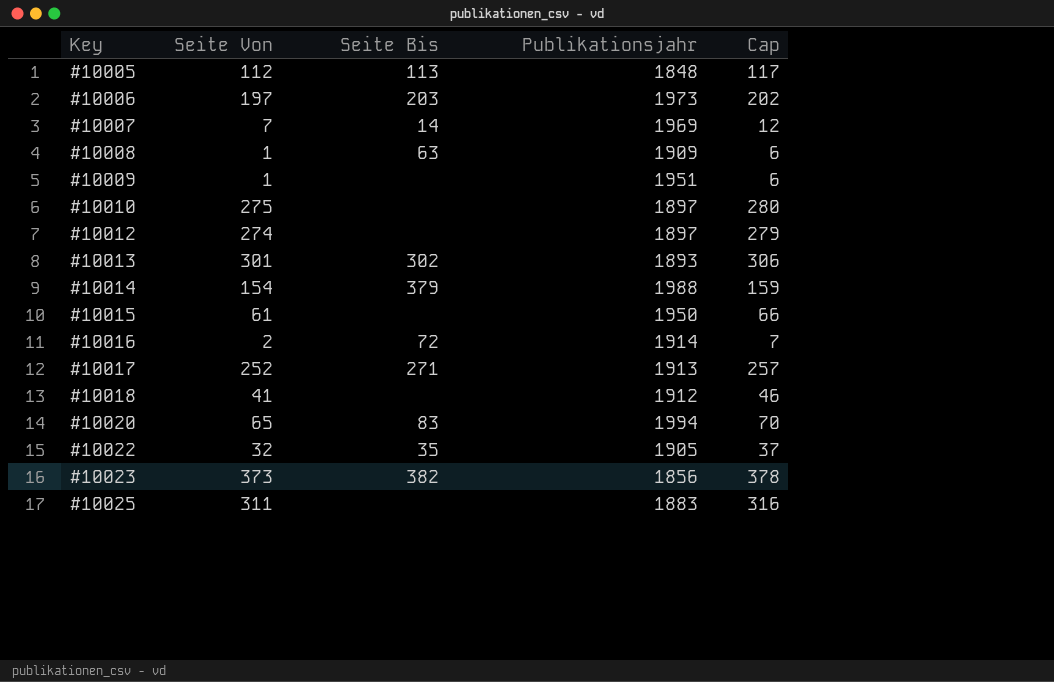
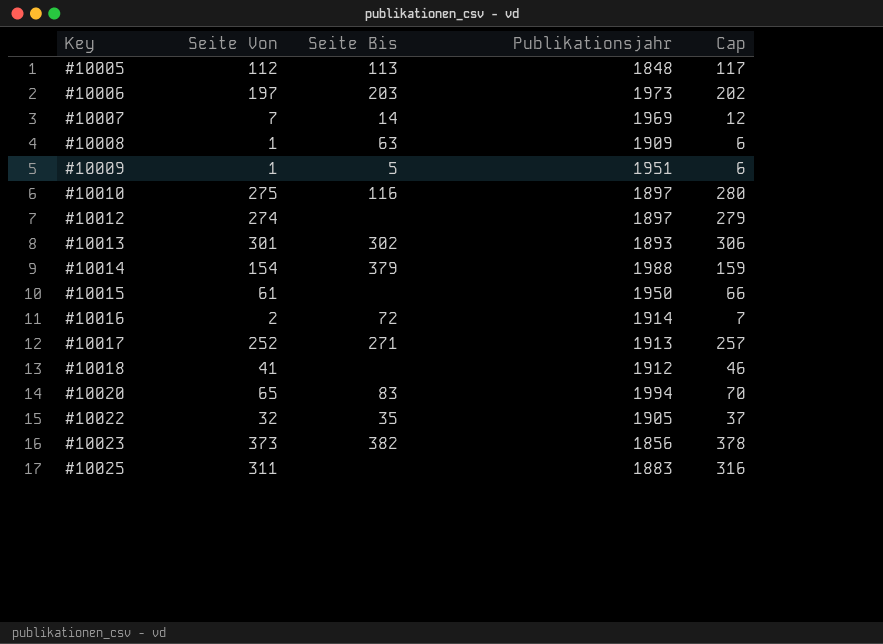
#10009 | Seite Bis: none -> 5
#10010 | Seite Bis: none -> 116

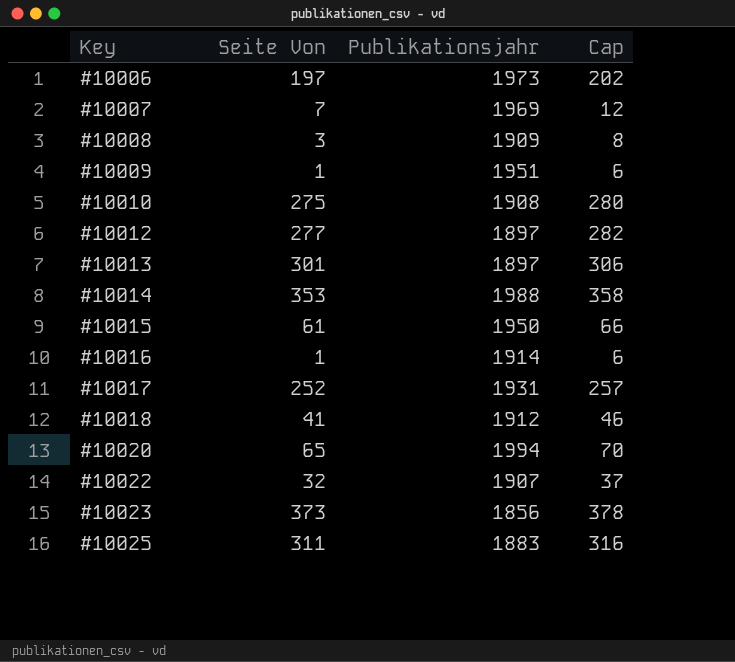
column Seite Bis | position: 3 -> none
row #10005: 112 | 113 | 1848 | 117 -> none
#10008 | Seite Von: 1 -> 3
#10008 | Cap: 6 -> 8
#10010 | Publikationsjahr: 1897 -> 1908
#10012 | Seite Von: 274 -> 277
#10012 | Cap: 279 -> 282
#10013 | Publikationsjahr: 1893 -> 1897
#10014 | Seite Von: 154 -> 353
#10014 | Cap: 159 -> 358
#10016 | Seite Von: 2 -> 1
#10016 | Cap: 7 -> 6
#10017 | Publikationsjahr: 1913 -> 1931
#10022 | Publikationsjahr: 1905 -> 1907

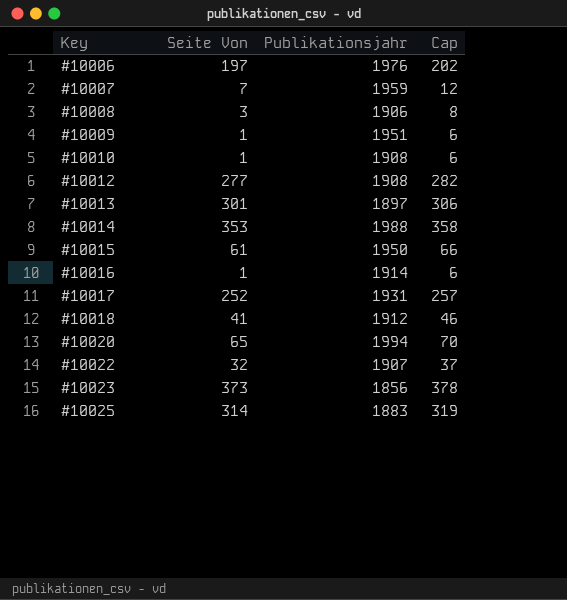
#10006 | Publikationsjahr: 1973 -> 1976
#10007 | Publikationsjahr: 1969 -> 1959
#10008 | Publikationsjahr: 1909 -> 1906
#10010 | Seite Von: 275 -> 1
#10010 | Cap: 280 -> 6
#10012 | Publikationsjahr: 1897 -> 1908
#10025 | Seite Von: 311 -> 314
#10025 | Cap: 316 -> 319

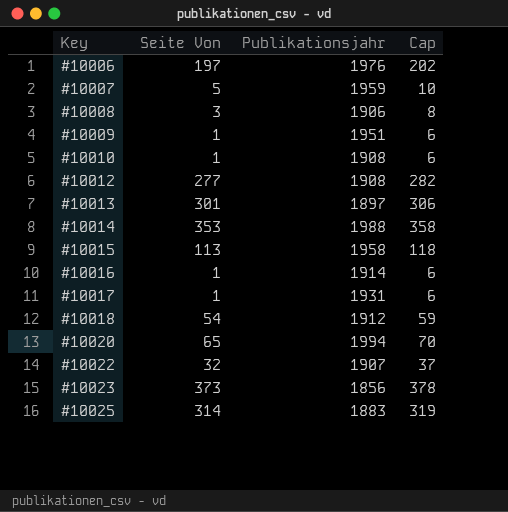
#10007 | Seite Von: 7 -> 5
#10007 | Cap: 12 -> 10
#10015 | Seite Von: 61 -> 113
#10015 | Publikationsjahr: 1950 -> 1958
#10015 | Cap: 66 -> 118
#10017 | Seite Von: 252 -> 1
#10017 | Cap: 257 -> 6
#10018 | Seite Von: 41 -> 54
#10018 | Cap: 46 -> 59

